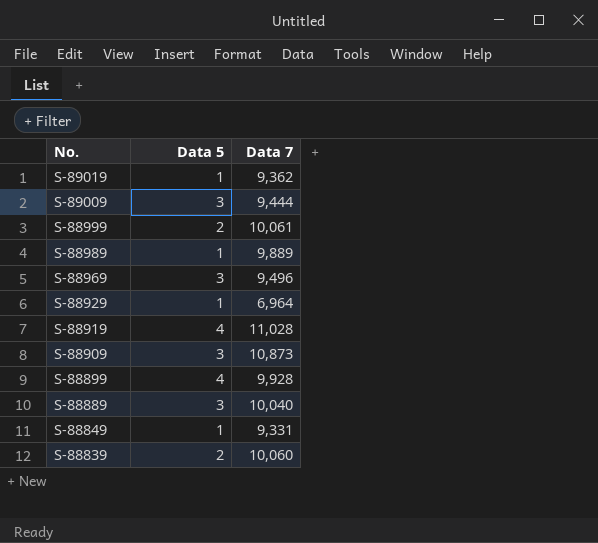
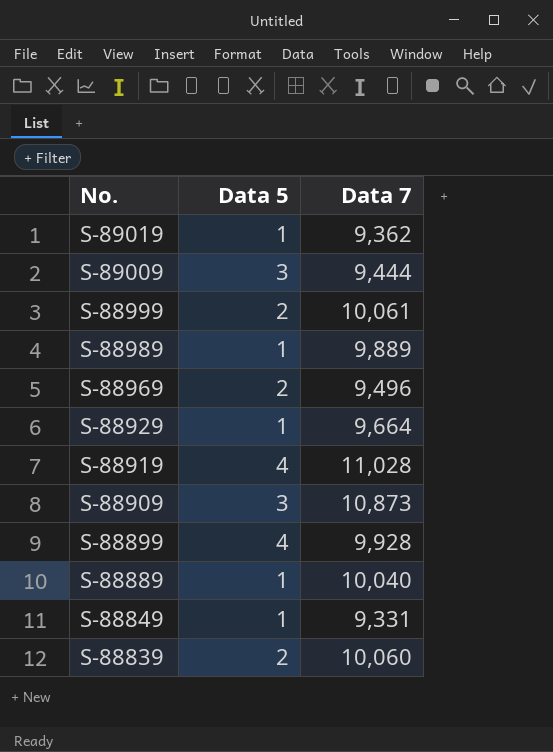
S-88969 | Data 5: 3 -> 2
S-88929 | Data 7: 6,964 -> 9,664
S-88889 | Data 5: 3 -> 1

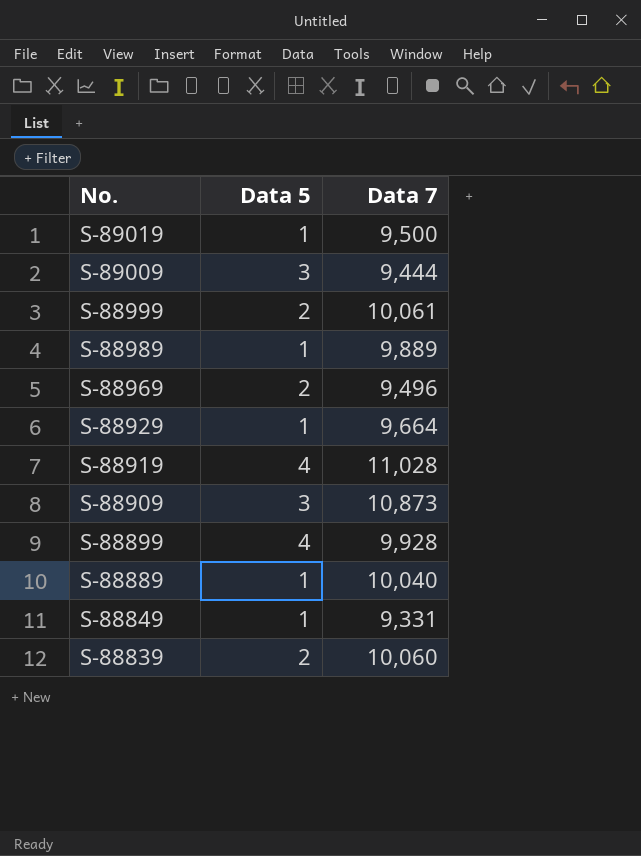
S-89019 | Data 7: 9,362 -> 9,500

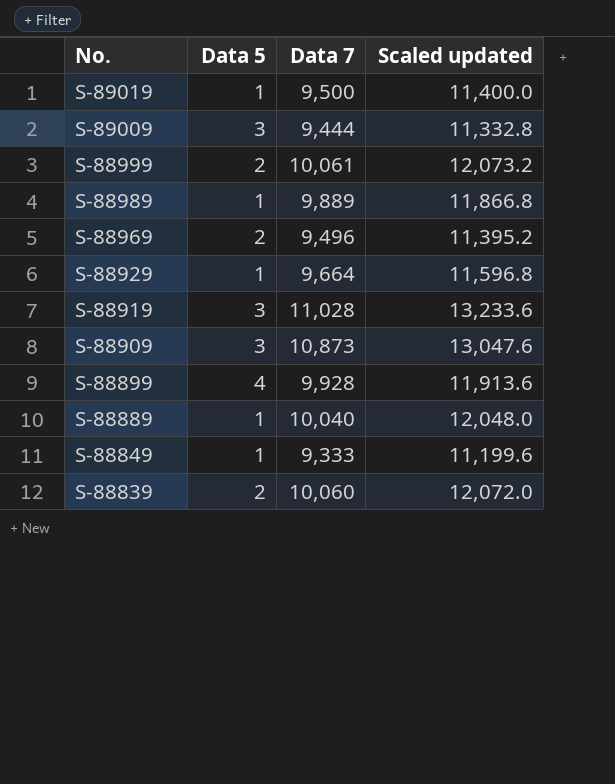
column Scaled updated | formula: none -> [Data 7] * 1.2
S-88919 | Data 5: 4 -> 3
S-88849 | Data 7: 9,331 -> 9,333

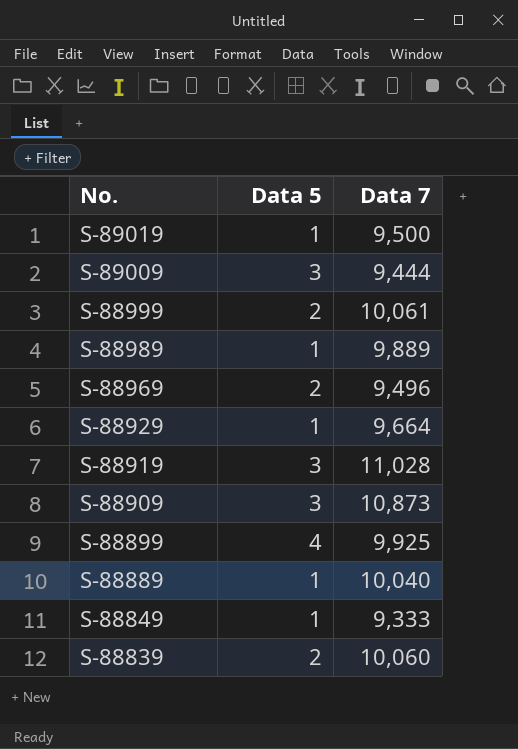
column Scaled updated | formula: [Data 7] * 1.2 -> none
S-88899 | Data 7: 9,928 -> 9,925

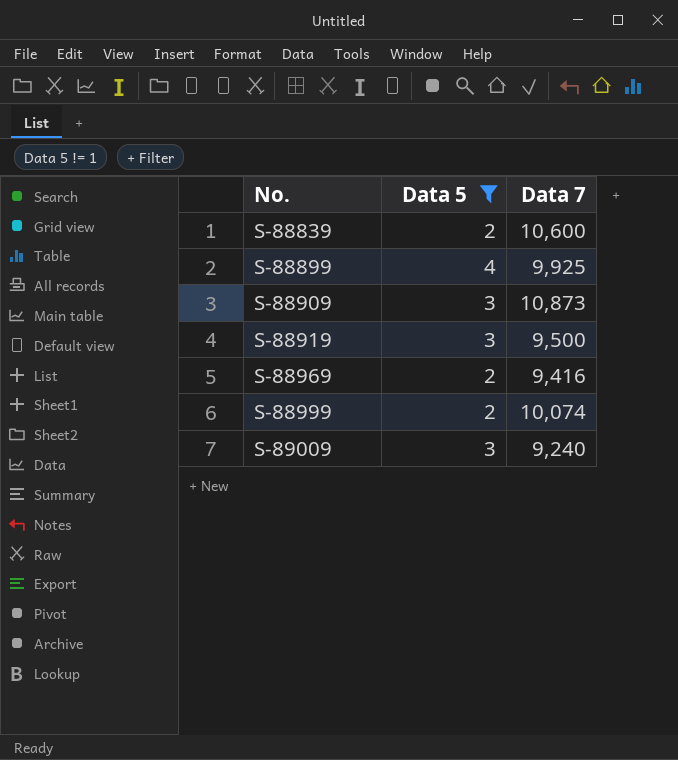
filter: none -> Data 5 != 1
row order: No. descending -> No. ascending
S-88839 | Data 7: 10,060 -> 10,600
S-88919 | Data 7: 11,028 -> 9,500
S-88969 | Data 7: 9,496 -> 9,416
S-88999 | Data 7: 10,061 -> 10,074
S-89009 | Data 7: 9,444 -> 9,240

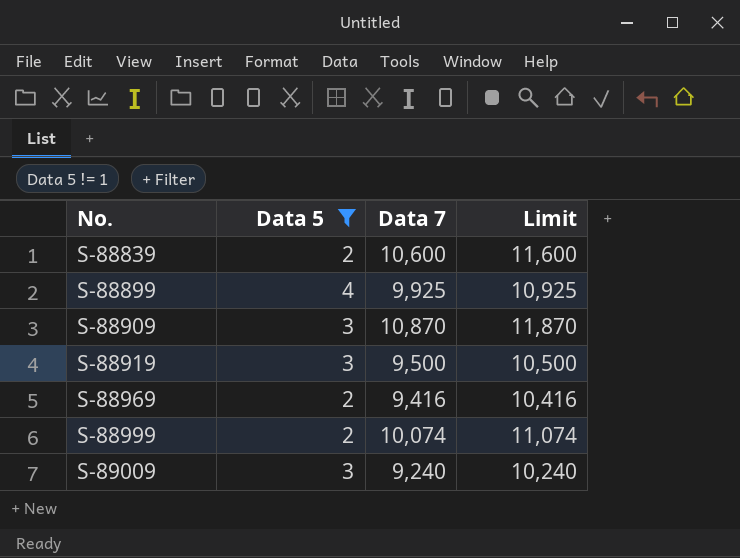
column Limit | formula: none -> [Data 7] + 1000
S-88909 | Data 7: 10,873 -> 10,870

